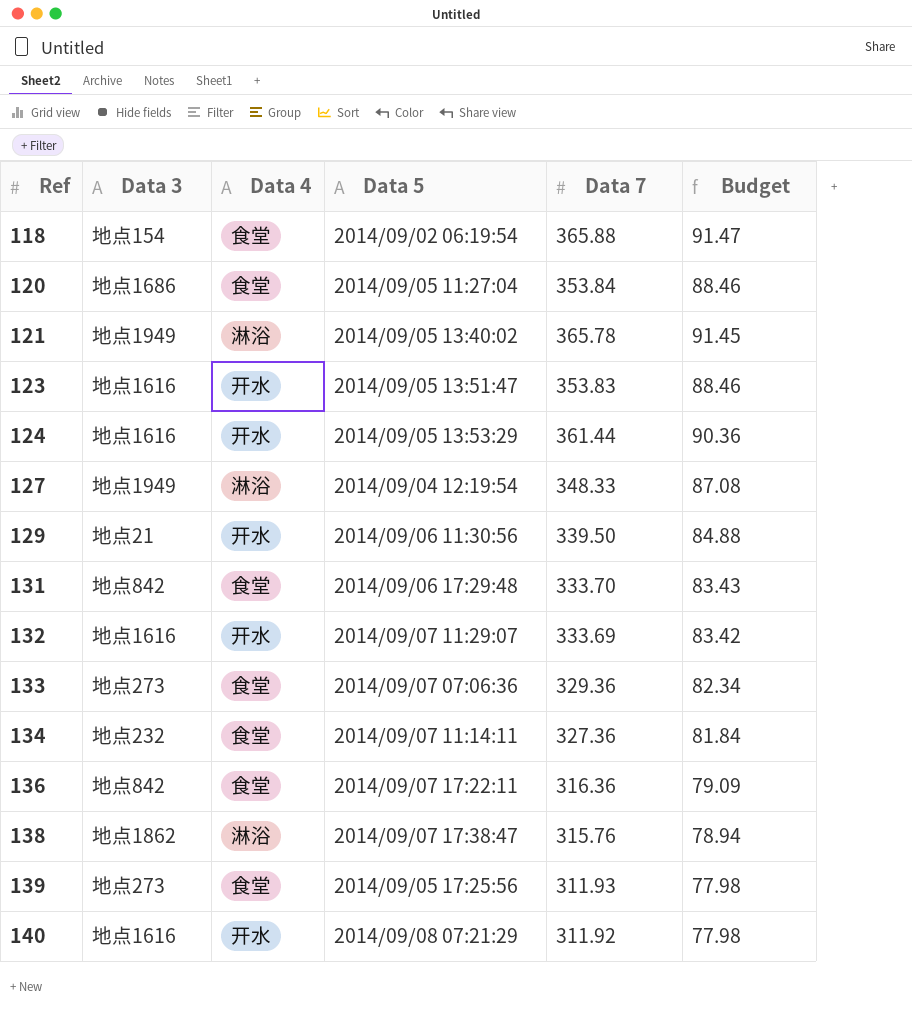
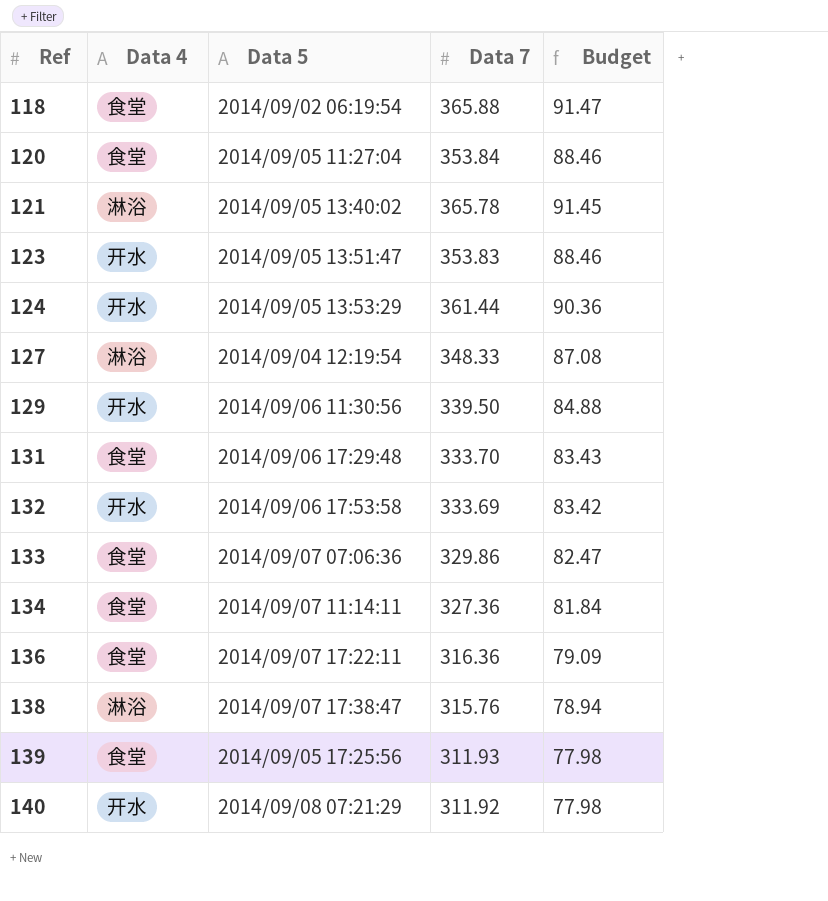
column Data 3 | position: 2 -> none
132 | Data 5: 2014/09/07 11:29:07 -> 2014/09/06 17:53:58
133 | Data 7: 329.36 -> 329.86
133 | Budget: 82.34 -> 82.47

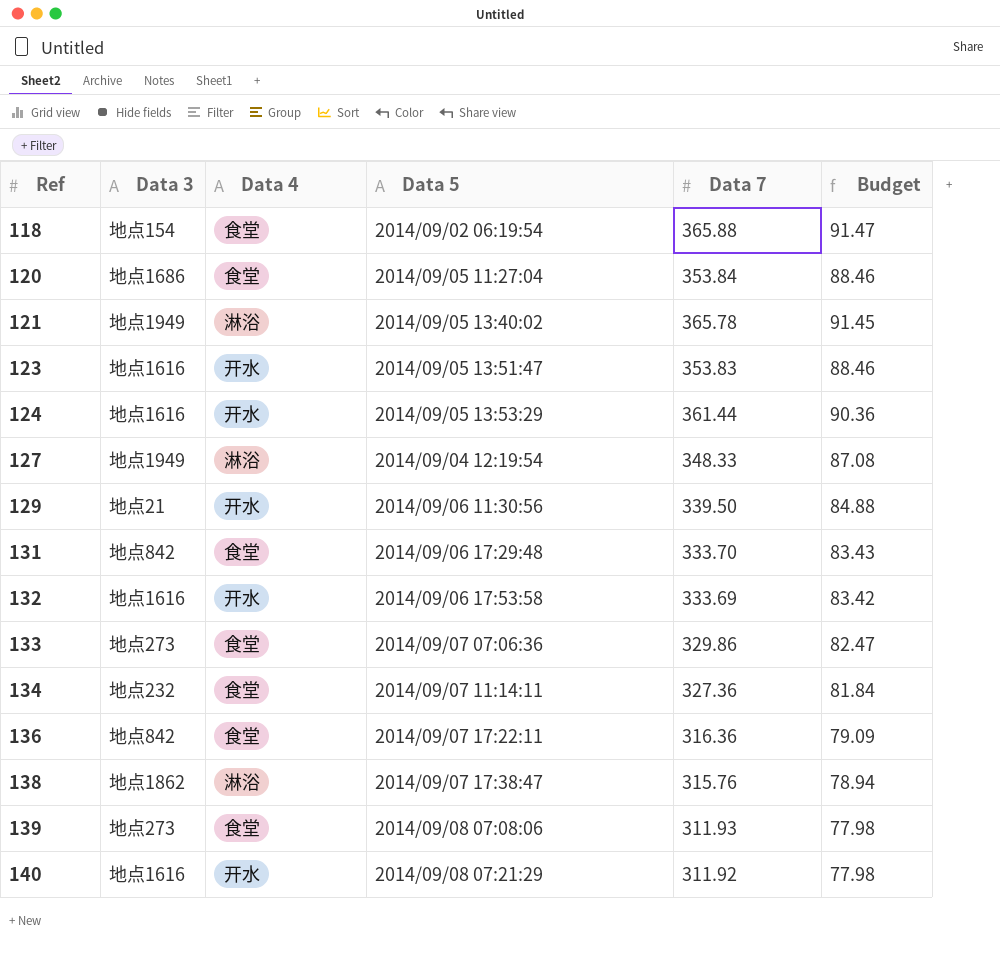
column Data 3 | position: none -> 2
139 | Data 5: 2014/09/05 17:25:56 -> 2014/09/08 07:08:06

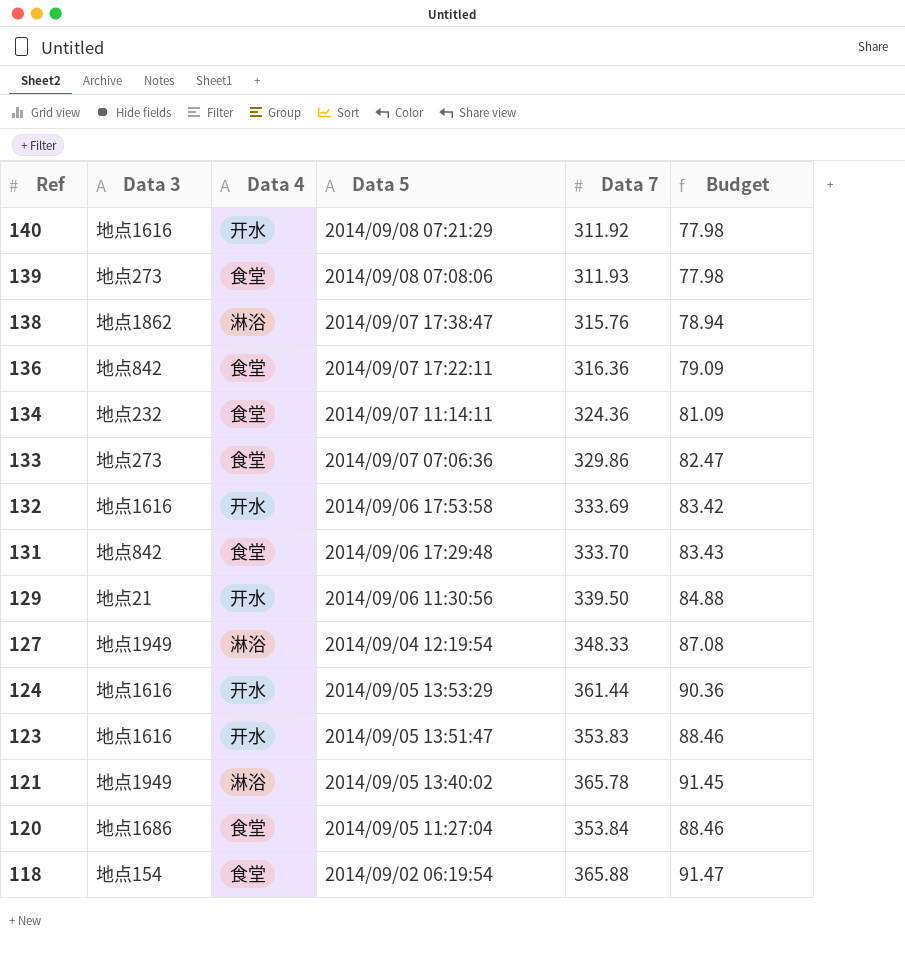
row order: Ref ascending -> Ref descending
134 | Data 7: 327.36 -> 324.36
134 | Budget: 81.84 -> 81.09

